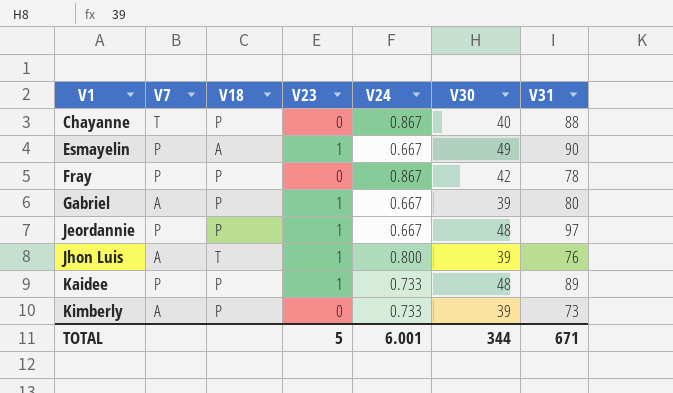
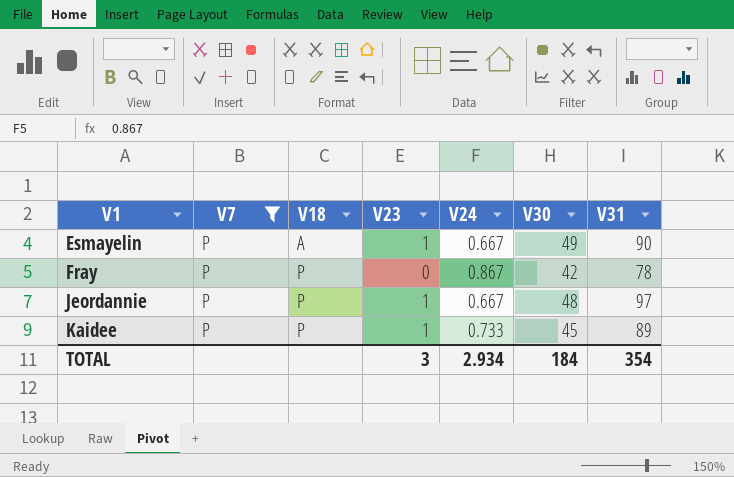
filter: none -> V7 = P
Kaidee | V30: 48 -> 45
TOTAL | V23: 5 -> 3
TOTAL | V24: 6.001 -> 2.934
TOTAL | V30: 344 -> 184
TOTAL | V31: 671 -> 354

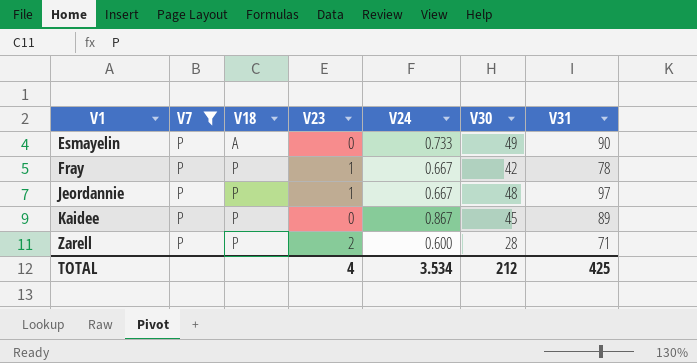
Esmayelin | V23: 1 -> 0
Esmayelin | V24: 0.667 -> 0.733
Fray | V23: 0 -> 1
Fray | V24: 0.867 -> 0.667
Kaidee | V23: 1 -> 0
Kaidee | V24: 0.733 -> 0.867
row Zarell: none -> P | P | 2 | 0.600 | 28 | 71
TOTAL | V23: 3 -> 4
TOTAL | V24: 2.934 -> 3.534
TOTAL | V30: 184 -> 212
TOTAL | V31: 354 -> 425

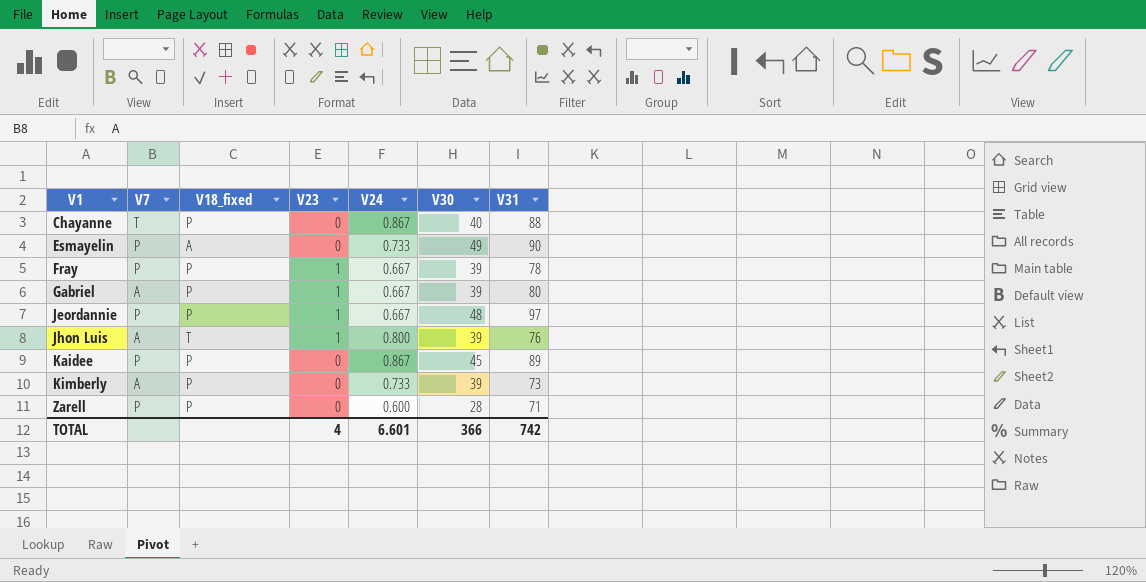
filter: V7 = P -> none
column name: V18 -> V18_fixed
Fray | V30: 42 -> 39
Zarell | V23: 2 -> 0
TOTAL | V24: 3.534 -> 6.601
TOTAL | V30: 212 -> 366
TOTAL | V31: 425 -> 742

